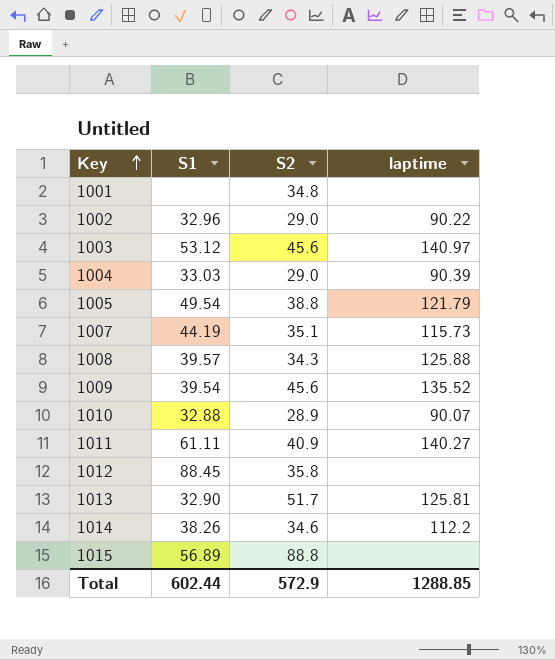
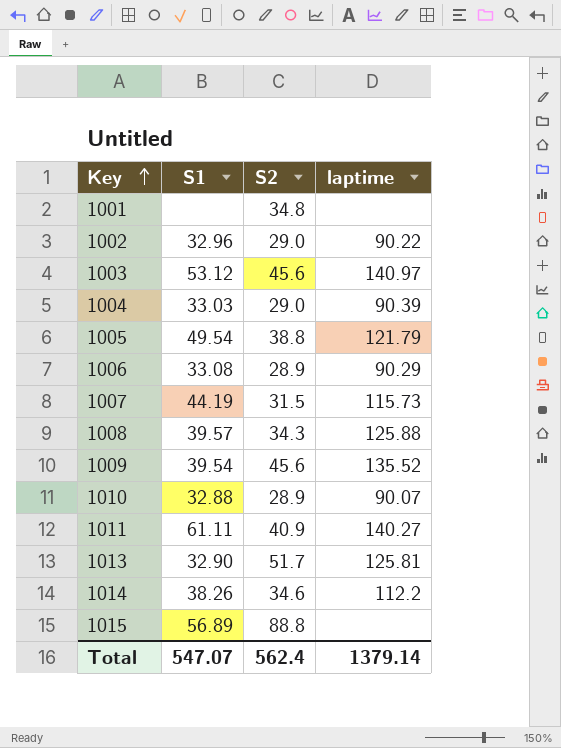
row 1012: 88.45 | 35.8 | none -> none
row 1006: none -> 33.08 | 28.9 | 90.29
1007 | S2: 35.1 -> 31.5
Total | S1: 602.44 -> 547.07
Total | S2: 572.9 -> 562.4
Total | laptime: 1288.85 -> 1379.14

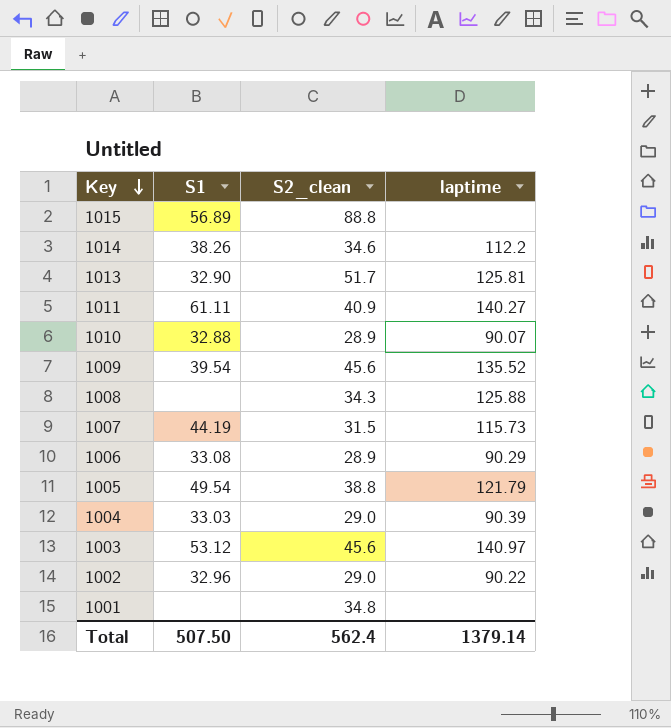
row order: Key ascending -> Key descending
column name: S2 -> S2_clean
1008 | S1: 39.57 -> none
Total | S1: 547.07 -> 507.50

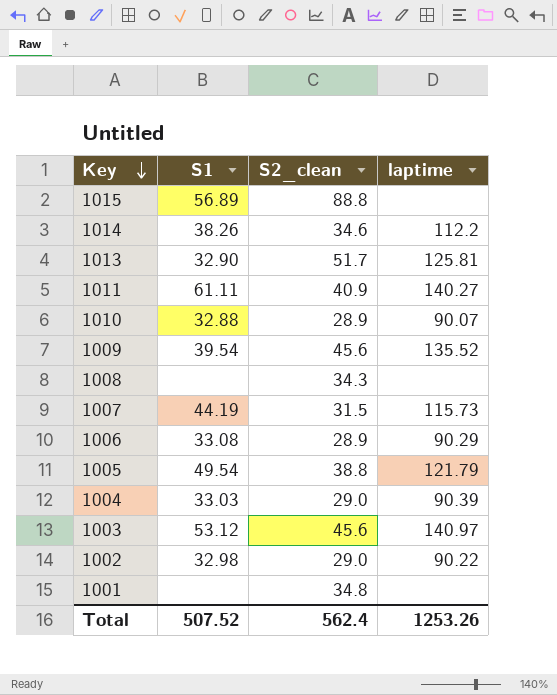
1008 | laptime: 125.88 -> none
1002 | S1: 32.96 -> 32.98
Total | S1: 507.50 -> 507.52
Total | laptime: 1379.14 -> 1253.26

